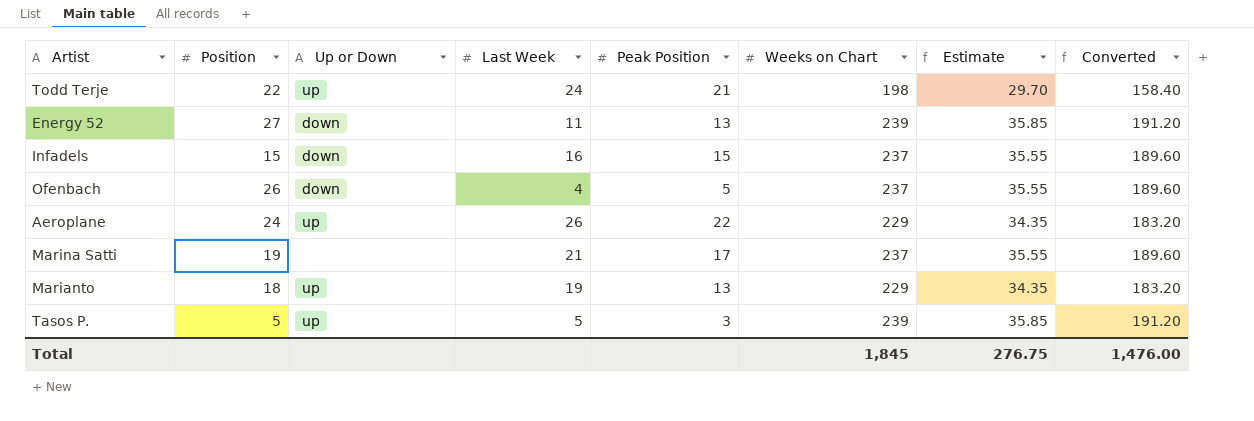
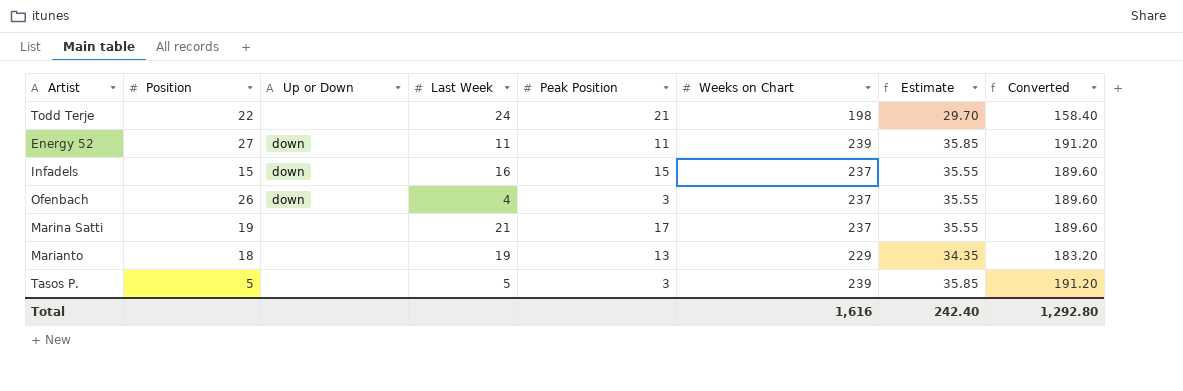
row Aeroplane: 24 | up | 26 | 22 | 229 | 34.35 | 183.20 -> none
Todd Terje | Up or Down: up -> none
Energy 52 | Peak Position: 13 -> 11
Ofenbach | Peak Position: 5 -> 3
Marianto | Up or Down: up -> none
Tasos P. | Up or Down: up -> none
Total | Weeks on Chart: 1,845 -> 1,616
Total | Estimate: 276.75 -> 242.40
Total | Converted: 1,476.00 -> 1,292.80

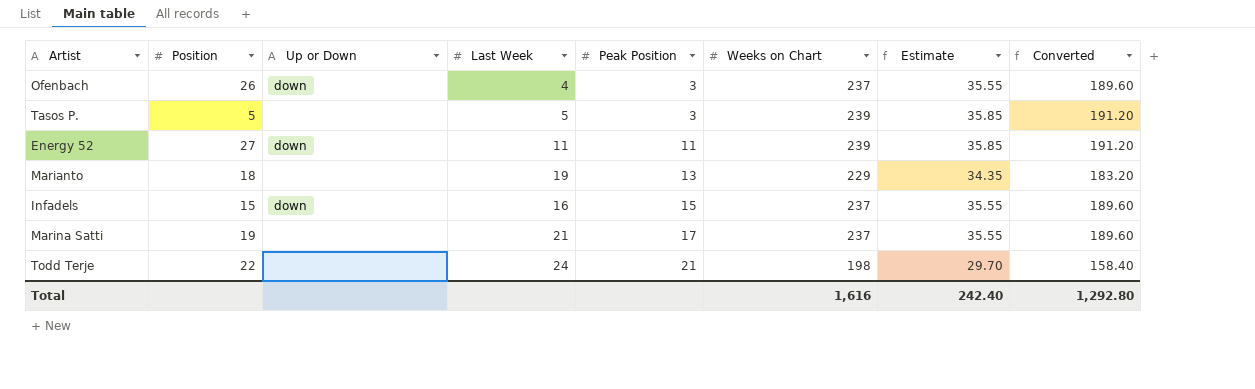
row order: none -> Peak Position ascending

